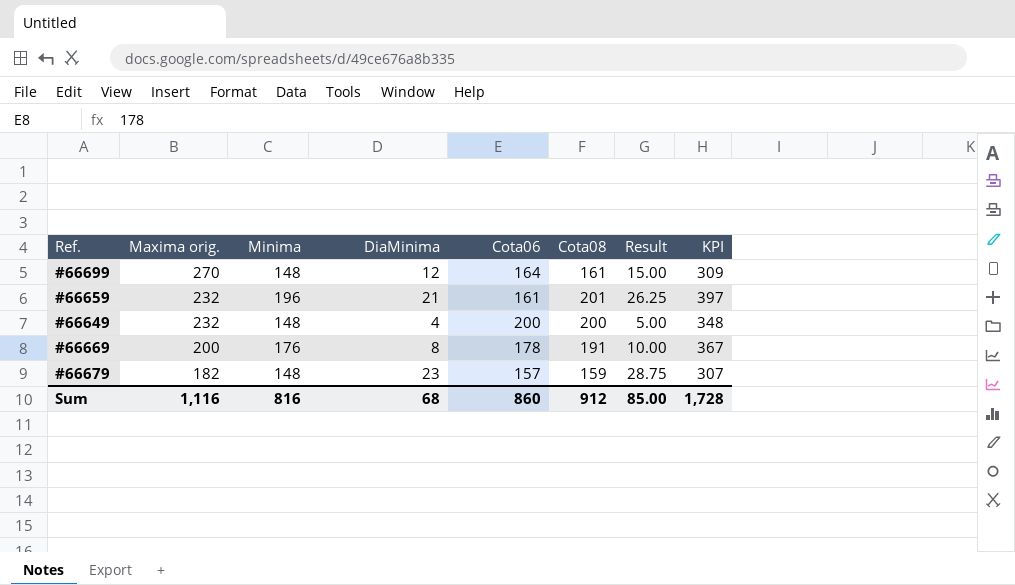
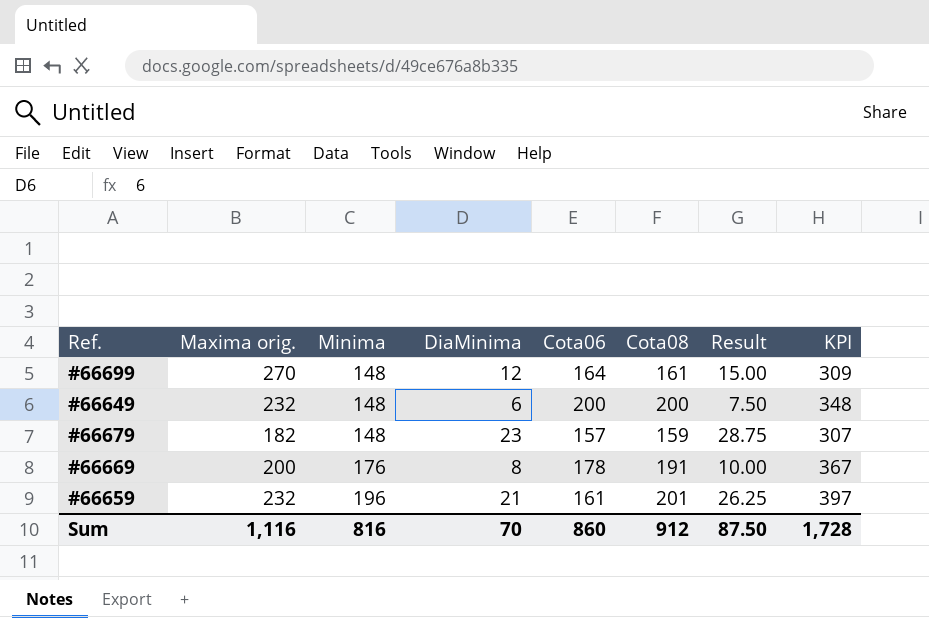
row order: Maxima orig. descending -> Minima ascending
#66649 | DiaMinima: 4 -> 6
#66649 | Result: 5.00 -> 7.50
Sum | DiaMinima: 68 -> 70
Sum | Result: 85.00 -> 87.50

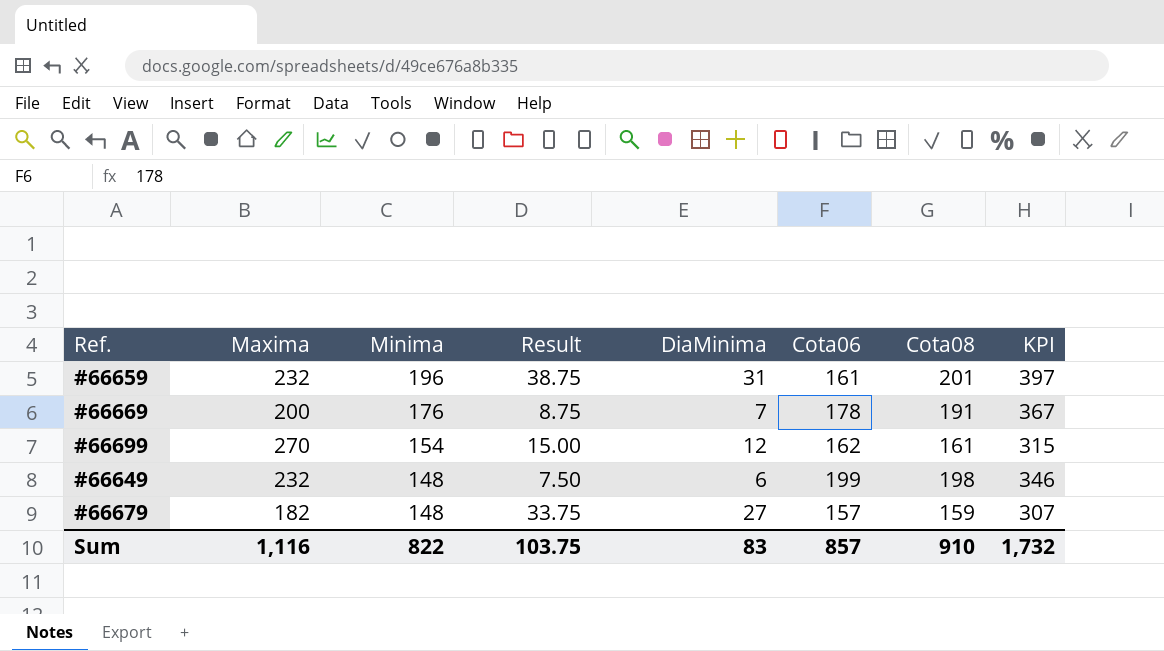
row order: Minima ascending -> Minima descending
column name: Maxima orig. -> Maxima
column Result | position: 7 -> 4
#66659 | Result: 26.25 -> 38.75
#66659 | DiaMinima: 21 -> 31
#66669 | Result: 10.00 -> 8.75
#66669 | DiaMinima: 8 -> 7
#66699 | Minima: 148 -> 154
#66699 | Cota06: 164 -> 162
#66699 | KPI: 309 -> 315
#66649 | Cota06: 200 -> 199
#66649 | Cota08: 200 -> 198
#66649 | KPI: 348 -> 346
#66679 | Result: 28.75 -> 33.75
#66679 | DiaMinima: 23 -> 27
Sum | Minima: 816 -> 822
Sum | Result: 87.50 -> 103.75
Sum | DiaMinima: 70 -> 83
Sum | Cota06: 860 -> 857
Sum | Cota08: 912 -> 910
Sum | KPI: 1,728 -> 1,732

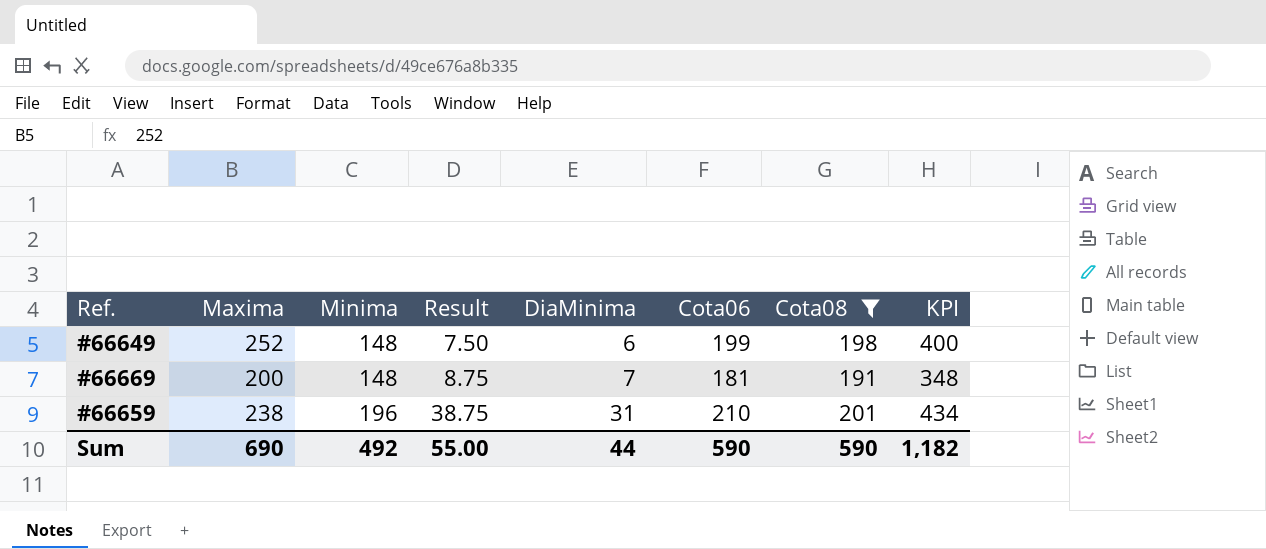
filter: none -> Cota08 >= 191
row order: Minima descending -> Minima ascending
column KPI | formula: [Minima] + [Cota08] -> [Maxima] + [Minima]
#66649 | Maxima: 232 -> 252
#66669 | Minima: 176 -> 148
#66669 | Cota06: 178 -> 181
#66659 | Maxima: 232 -> 238
#66659 | Cota06: 161 -> 210
Sum | Maxima: 1,116 -> 690
Sum | Minima: 822 -> 492
Sum | Result: 103.75 -> 55.00
Sum | DiaMinima: 83 -> 44
Sum | Cota06: 857 -> 590
Sum | Cota08: 910 -> 590
Sum | KPI: 1,732 -> 1,182

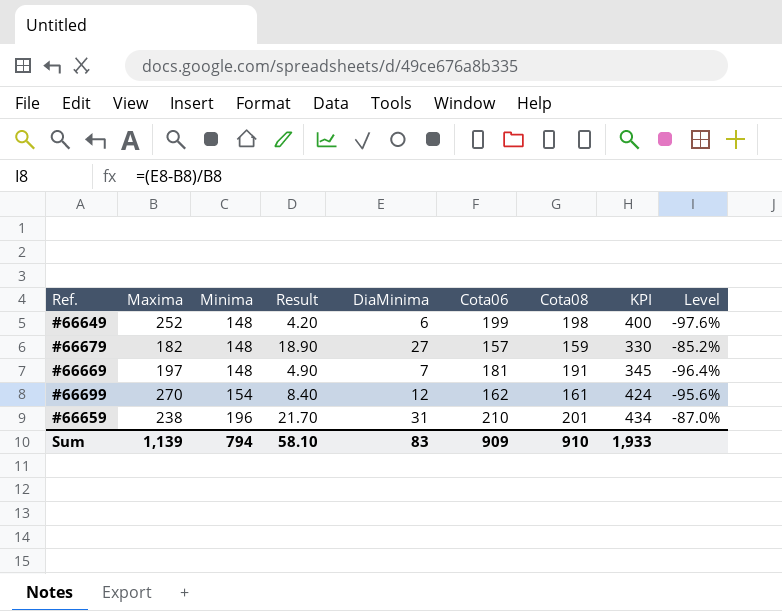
filter: Cota08 >= 191 -> none
column Result | formula: [DiaMinima] * 1.25 -> [DiaMinima] * 0.7
column Level | formula: none -> ([DiaMinima] - [Maxima]) / [Maxima]
#66669 | Maxima: 200 -> 197
#66669 | KPI: 348 -> 345
Sum | Maxima: 690 -> 1,139
Sum | Minima: 492 -> 794
Sum | Result: 55.00 -> 58.10
Sum | DiaMinima: 44 -> 83
Sum | Cota06: 590 -> 909
Sum | Cota08: 590 -> 910
Sum | KPI: 1,182 -> 1,933

